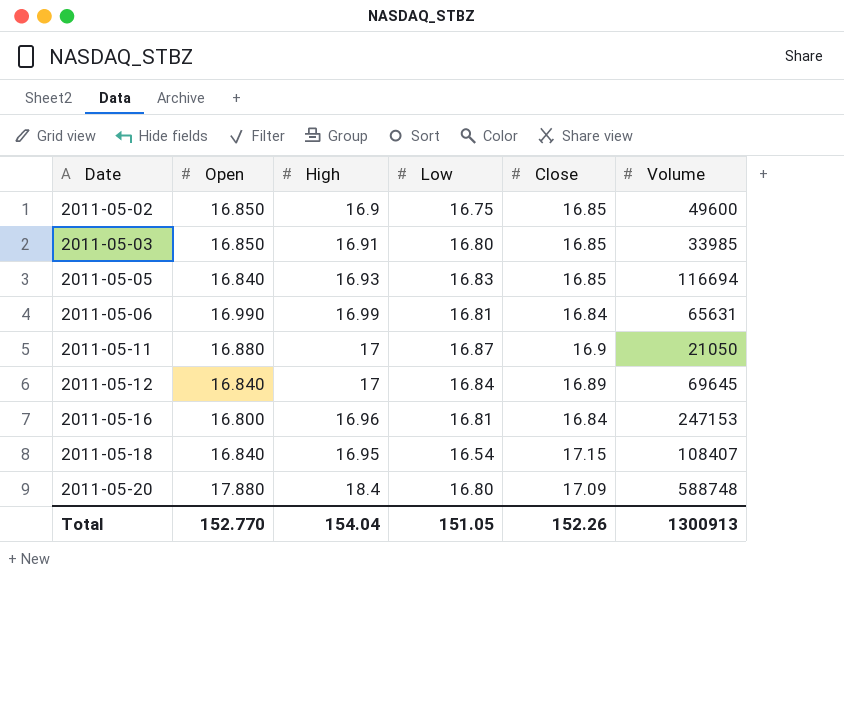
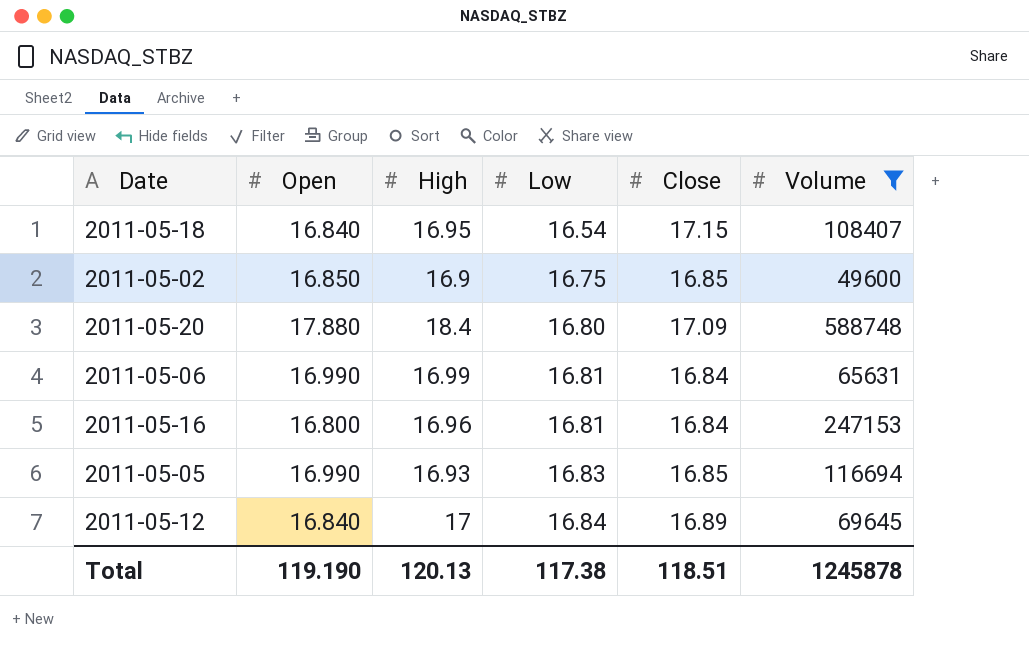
filter: none -> Volume >= 49600
row order: Date ascending -> Low ascending
2011-05-05 | Open: 16.840 -> 16.990
Total | Open: 152.770 -> 119.190
Total | High: 154.04 -> 120.13
Total | Low: 151.05 -> 117.38
Total | Close: 152.26 -> 118.51
Total | Volume: 1300913 -> 1245878

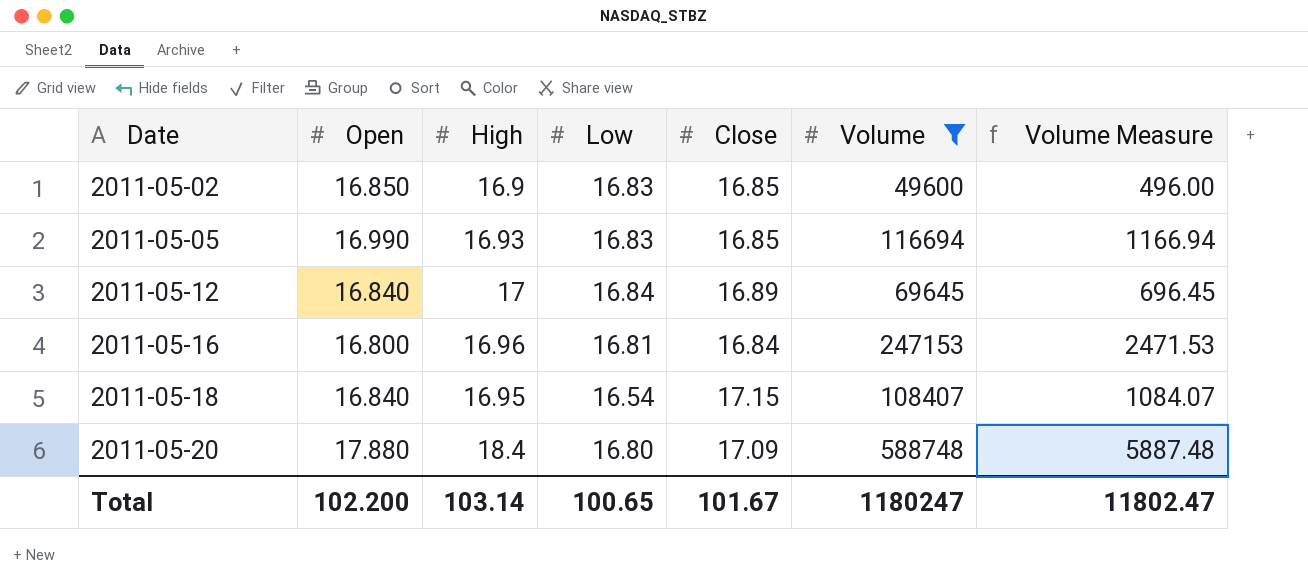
row order: Low ascending -> Date ascending
column Volume Measure | formula: none -> [Volume] * 0.01
row 2011-05-06: 16.990 | 16.99 | 16.81 | 16.84 | 65631 -> none
2011-05-02 | Low: 16.75 -> 16.83
Total | Open: 119.190 -> 102.200
Total | High: 120.13 -> 103.14
Total | Low: 117.38 -> 100.65
Total | Close: 118.51 -> 101.67
Total | Volume: 1245878 -> 1180247

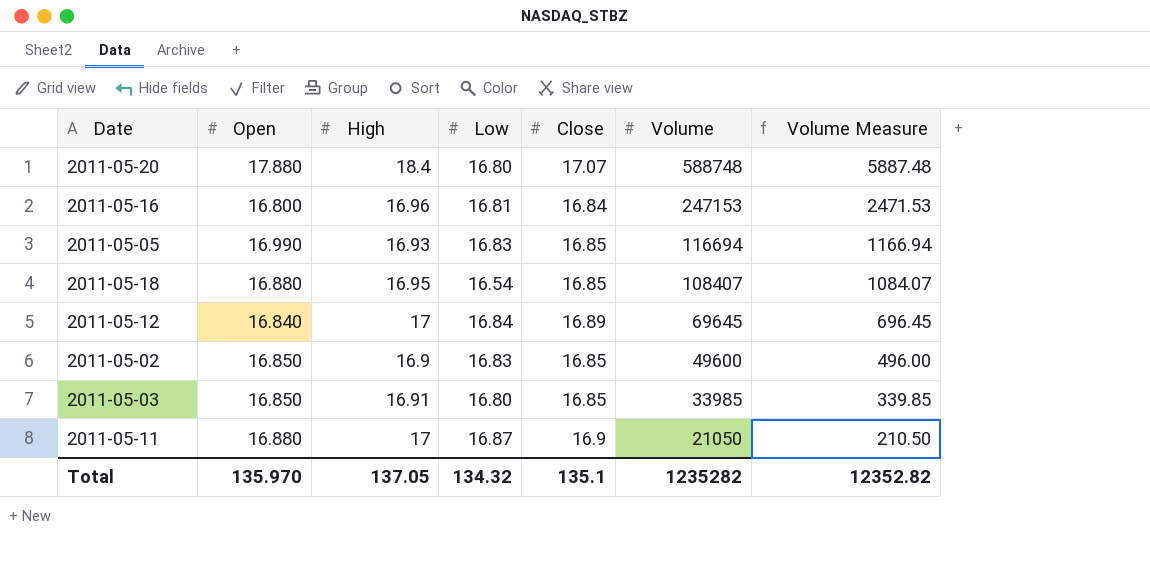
filter: Volume >= 49600 -> none
row order: Date ascending -> Volume descending
2011-05-20 | Close: 17.09 -> 17.07
2011-05-18 | Open: 16.840 -> 16.880
2011-05-18 | Close: 17.15 -> 16.85
Total | Open: 102.200 -> 135.970
Total | High: 103.14 -> 137.05
Total | Low: 100.65 -> 134.32
Total | Close: 101.67 -> 135.1
Total | Volume: 1180247 -> 1235282
Total | Volume Measure: 11802.47 -> 12352.82

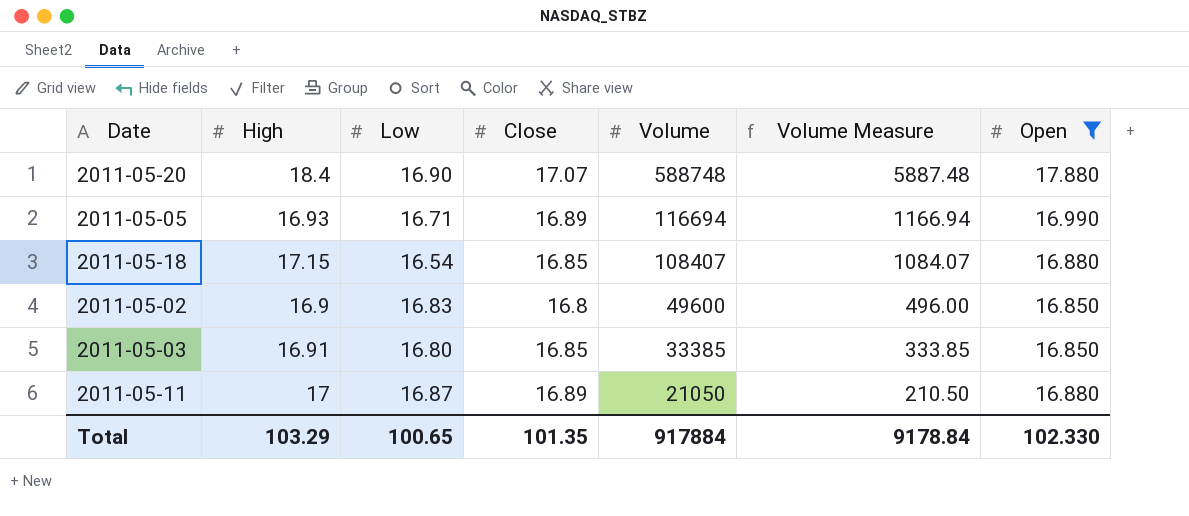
filter: none -> Open >= 16.850
column Open | position: 2 -> 7
2011-05-20 | Low: 16.80 -> 16.90
2011-05-05 | Low: 16.83 -> 16.71
2011-05-05 | Close: 16.85 -> 16.89
2011-05-18 | High: 16.95 -> 17.15
2011-05-02 | Close: 16.85 -> 16.8
2011-05-03 | Volume: 33985 -> 33385
2011-05-03 | Volume Measure: 339.85 -> 333.85
2011-05-11 | Close: 16.9 -> 16.89
Total | High: 137.05 -> 103.29
Total | Low: 134.32 -> 100.65
Total | Close: 135.1 -> 101.35
Total | Volume: 1235282 -> 917884
Total | Volume Measure: 12352.82 -> 9178.84
Total | Open: 135.970 -> 102.330

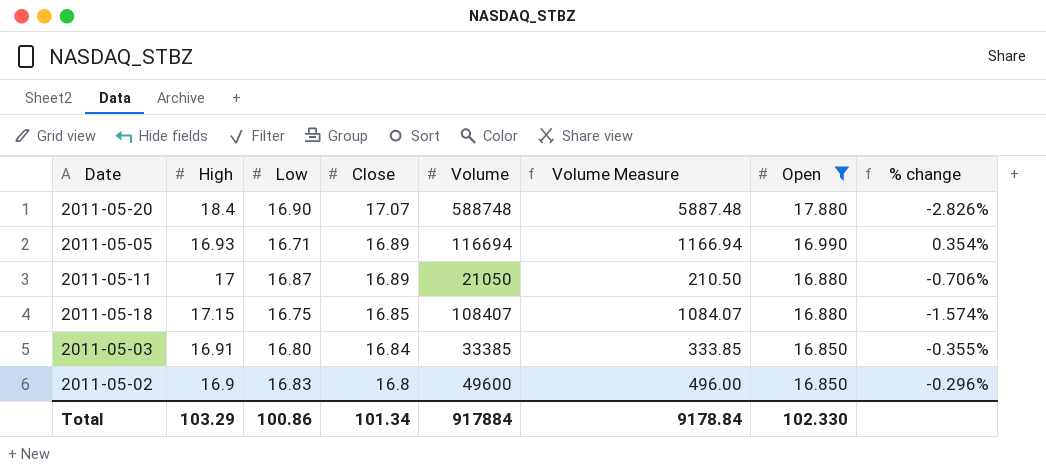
row order: Volume descending -> Close descending
column % change | formula: none -> ([Open] - [High]) / [High]
2011-05-18 | Low: 16.54 -> 16.75
2011-05-03 | Close: 16.85 -> 16.84
Total | Low: 100.65 -> 100.86
Total | Close: 101.35 -> 101.34

